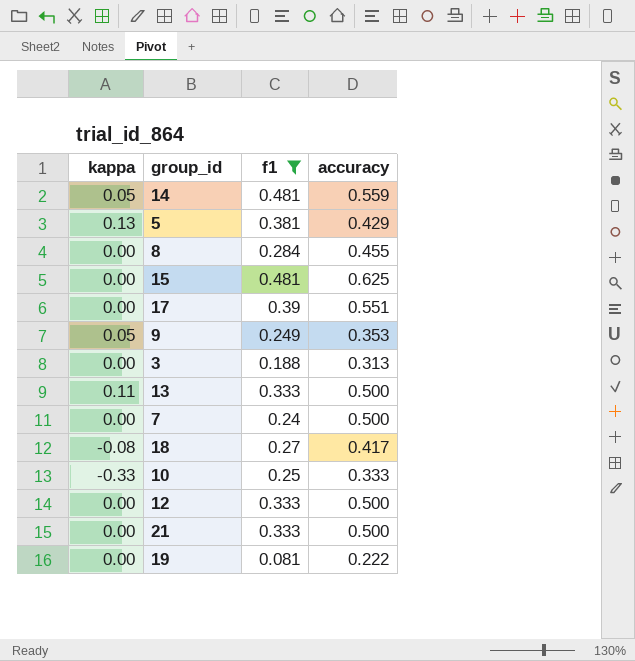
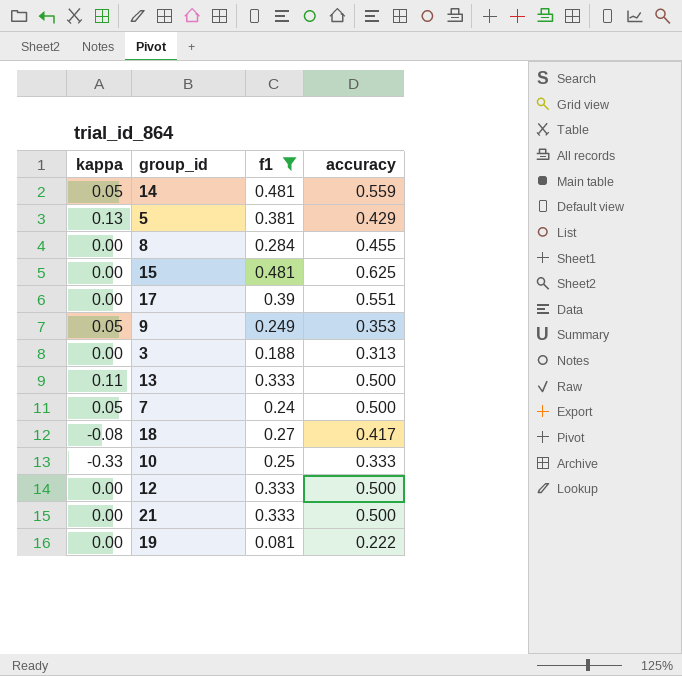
7 | kappa: 0.00 -> 0.05

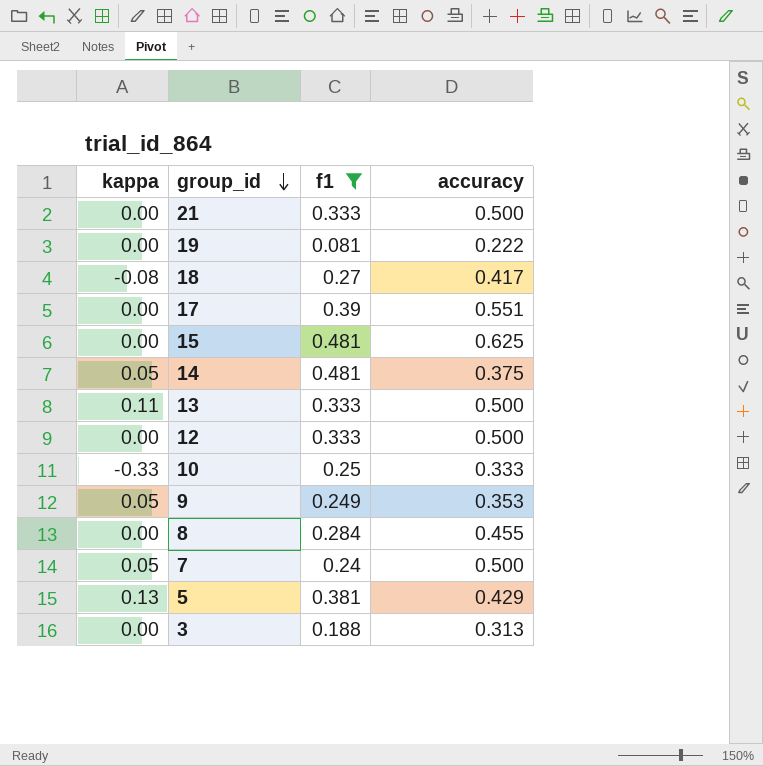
row order: none -> group_id descending
14 | accuracy: 0.559 -> 0.375

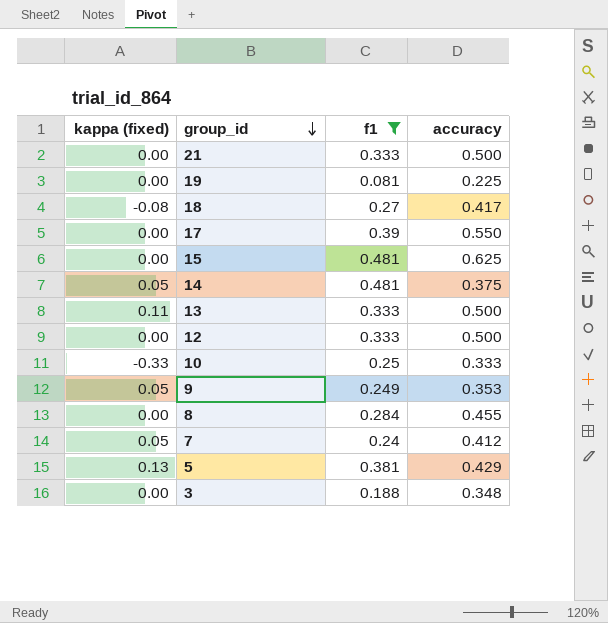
column name: kappa -> kappa (fixed)
19 | accuracy: 0.222 -> 0.225
17 | accuracy: 0.551 -> 0.550
7 | accuracy: 0.500 -> 0.412
3 | accuracy: 0.313 -> 0.348

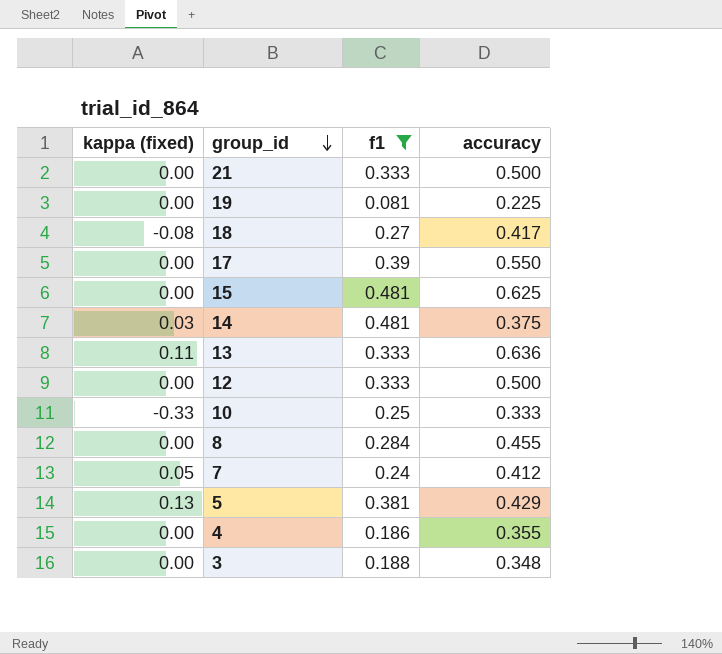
row 9: 0.05 | 0.249 | 0.353 -> none
14 | kappa (fixed): 0.05 -> 0.03
13 | accuracy: 0.500 -> 0.636
row 4: none -> 0.00 | 0.186 | 0.355

